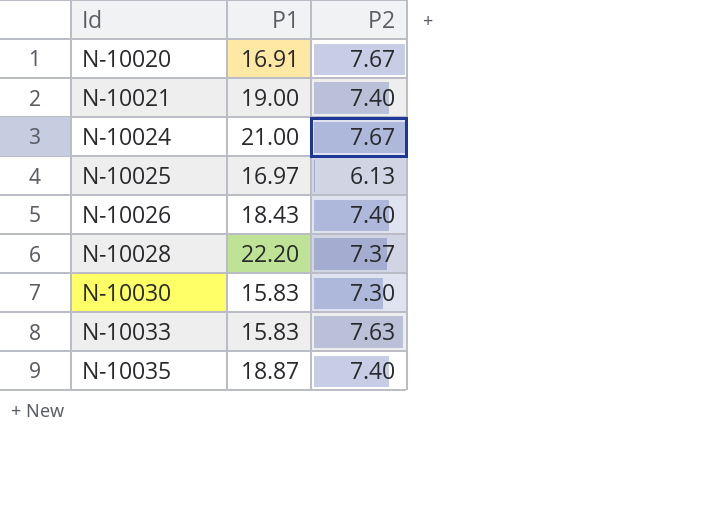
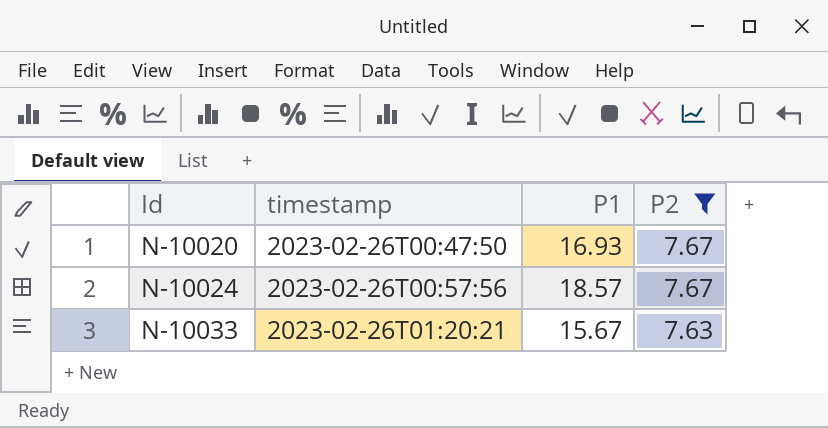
filter: none -> P2 >= 7.63
column timestamp | position: none -> 2
N-10020 | P1: 16.91 -> 16.93
N-10024 | P1: 21.00 -> 18.57
N-10033 | P1: 15.83 -> 15.67

